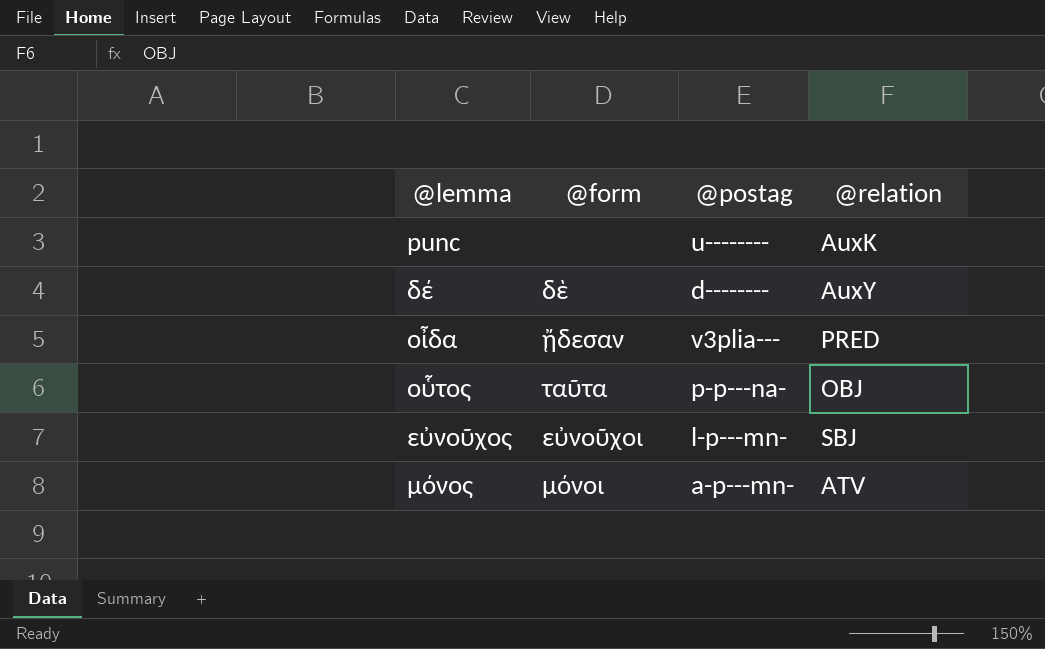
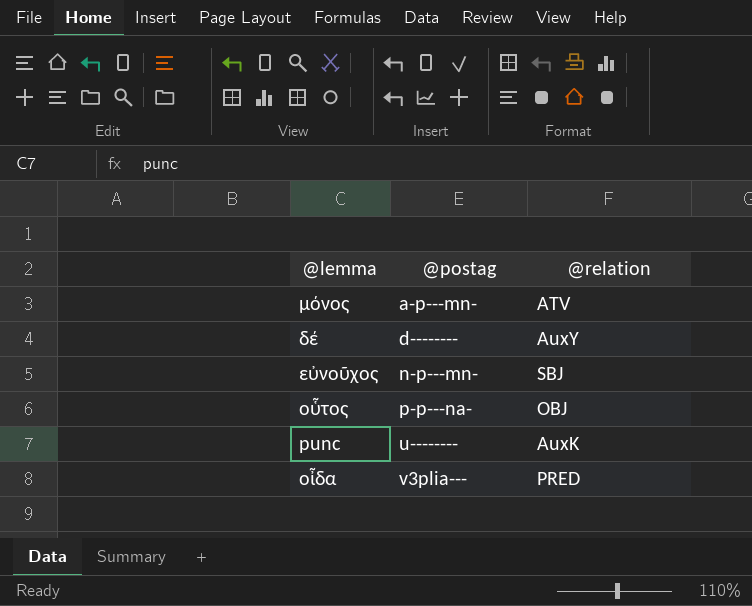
row order: none -> @postag ascending
column @form | position: 2 -> none
εὐνοῦχος | @postag: l-p---mn- -> n-p---mn-

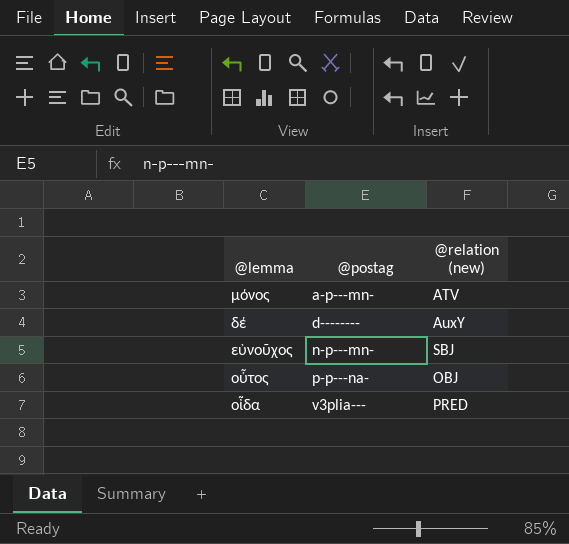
column name: @relation -> @relation (new)
row punc: u-------- | AuxK -> none

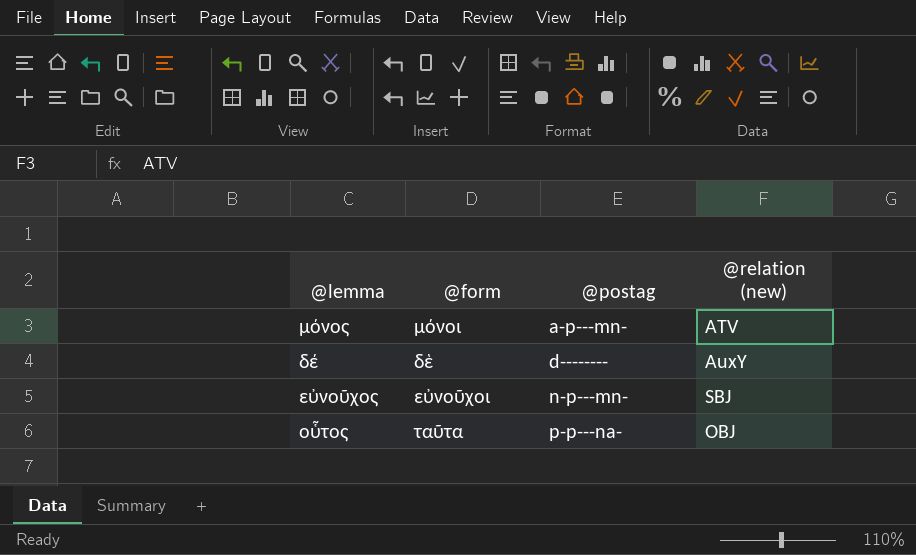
column @form | position: none -> 2
row οἶδα: v3plia--- | PRED -> none

